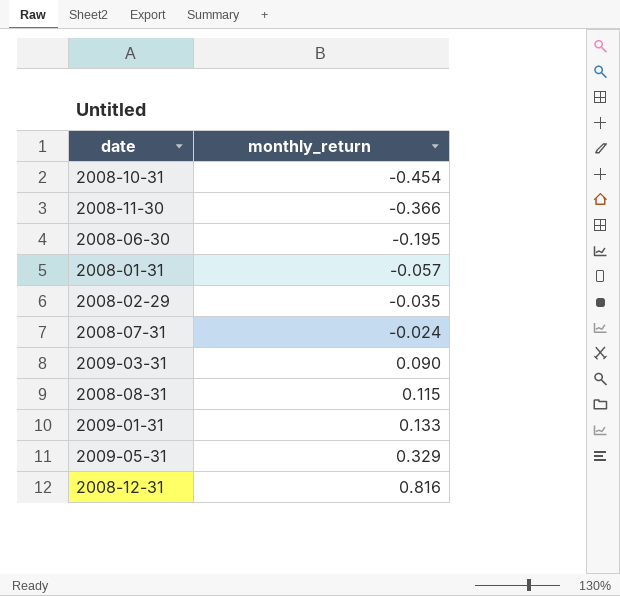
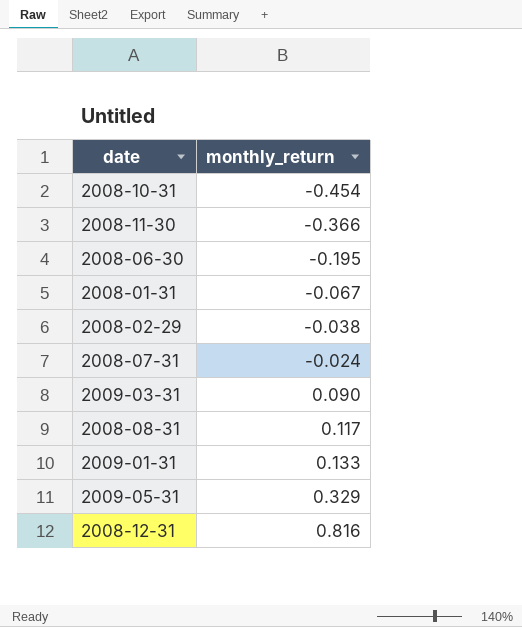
2008-01-31 | monthly_return: -0.057 -> -0.067
2008-02-29 | monthly_return: -0.035 -> -0.038
2008-08-31 | monthly_return: 0.115 -> 0.117

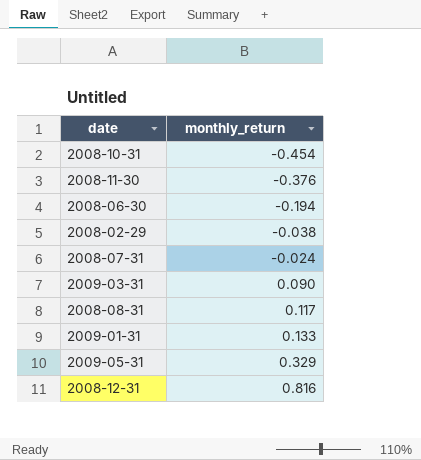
row 2008-01-31: -0.067 -> none
2008-11-30 | monthly_return: -0.366 -> -0.376
2008-06-30 | monthly_return: -0.195 -> -0.194

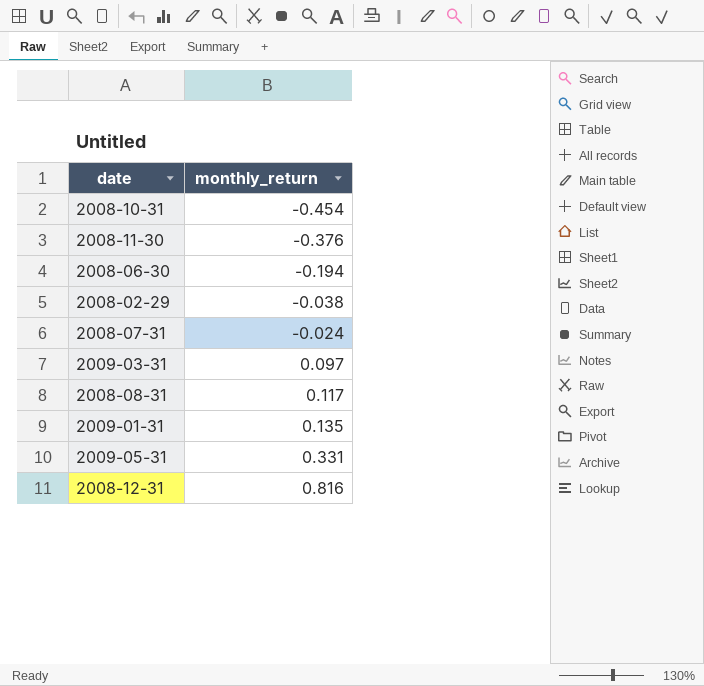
2009-03-31 | monthly_return: 0.090 -> 0.097
2009-01-31 | monthly_return: 0.133 -> 0.135
2009-05-31 | monthly_return: 0.329 -> 0.331

